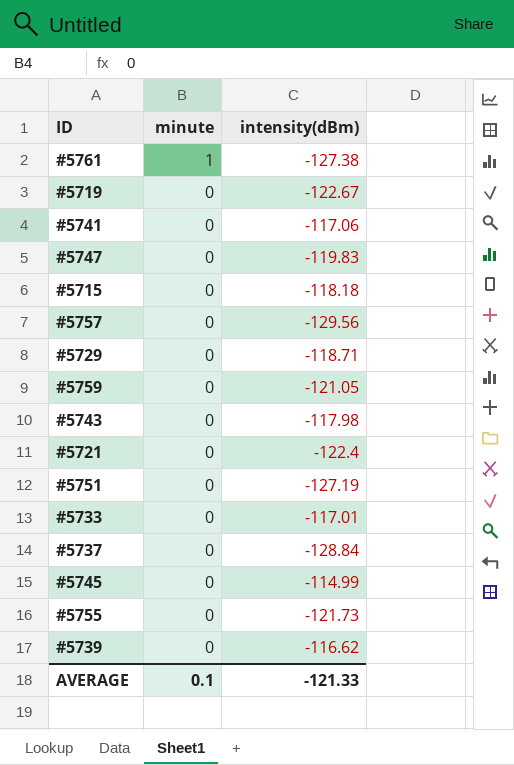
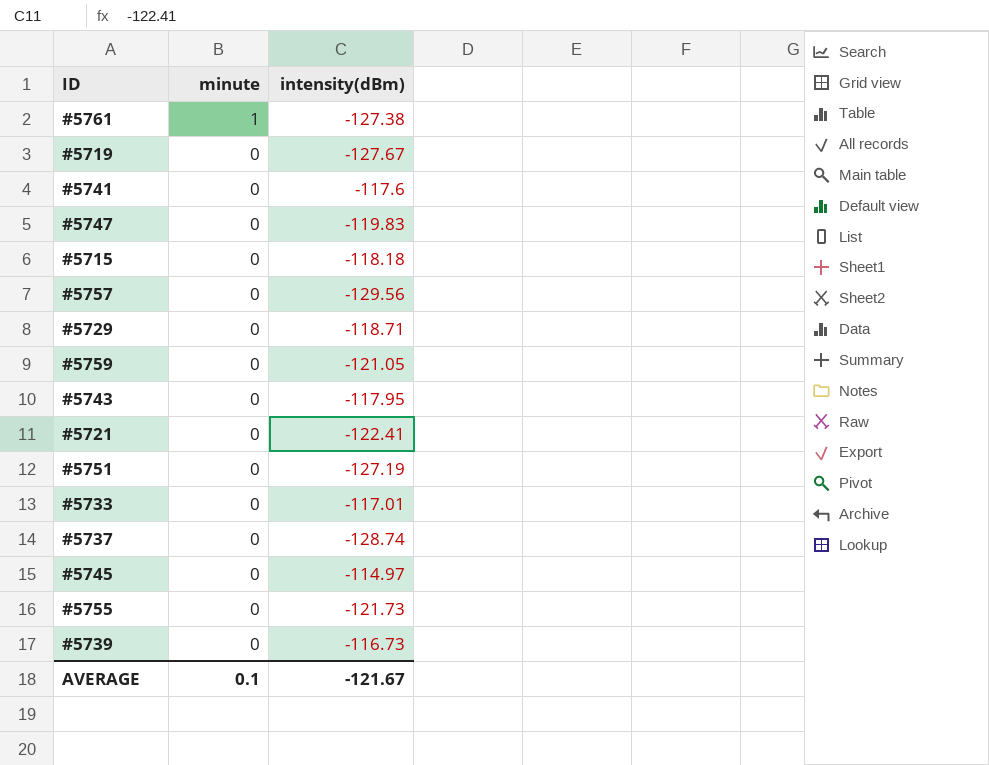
#5719 | intensity(dBm): -122.67 -> -127.67
#5741 | intensity(dBm): -117.06 -> -117.6
#5743 | intensity(dBm): -117.98 -> -117.95
#5721 | intensity(dBm): -122.4 -> -122.41
#5737 | intensity(dBm): -128.84 -> -128.74
#5745 | intensity(dBm): -114.99 -> -114.97
#5739 | intensity(dBm): -116.62 -> -116.73
AVERAGE | intensity(dBm): -121.33 -> -121.67

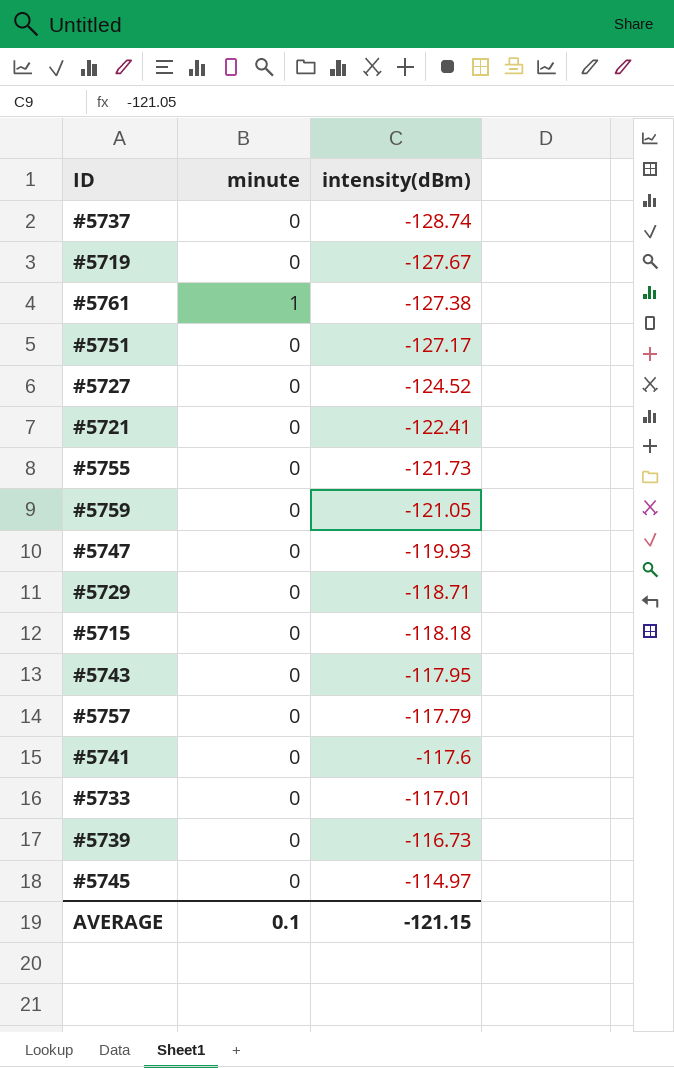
row order: minute descending -> intensity(dBm) ascending
#5751 | intensity(dBm): -127.19 -> -127.17
row #5727: none -> 0 | -124.52
#5747 | intensity(dBm): -119.83 -> -119.93
#5757 | intensity(dBm): -129.56 -> -117.79
AVERAGE | intensity(dBm): -121.67 -> -121.15

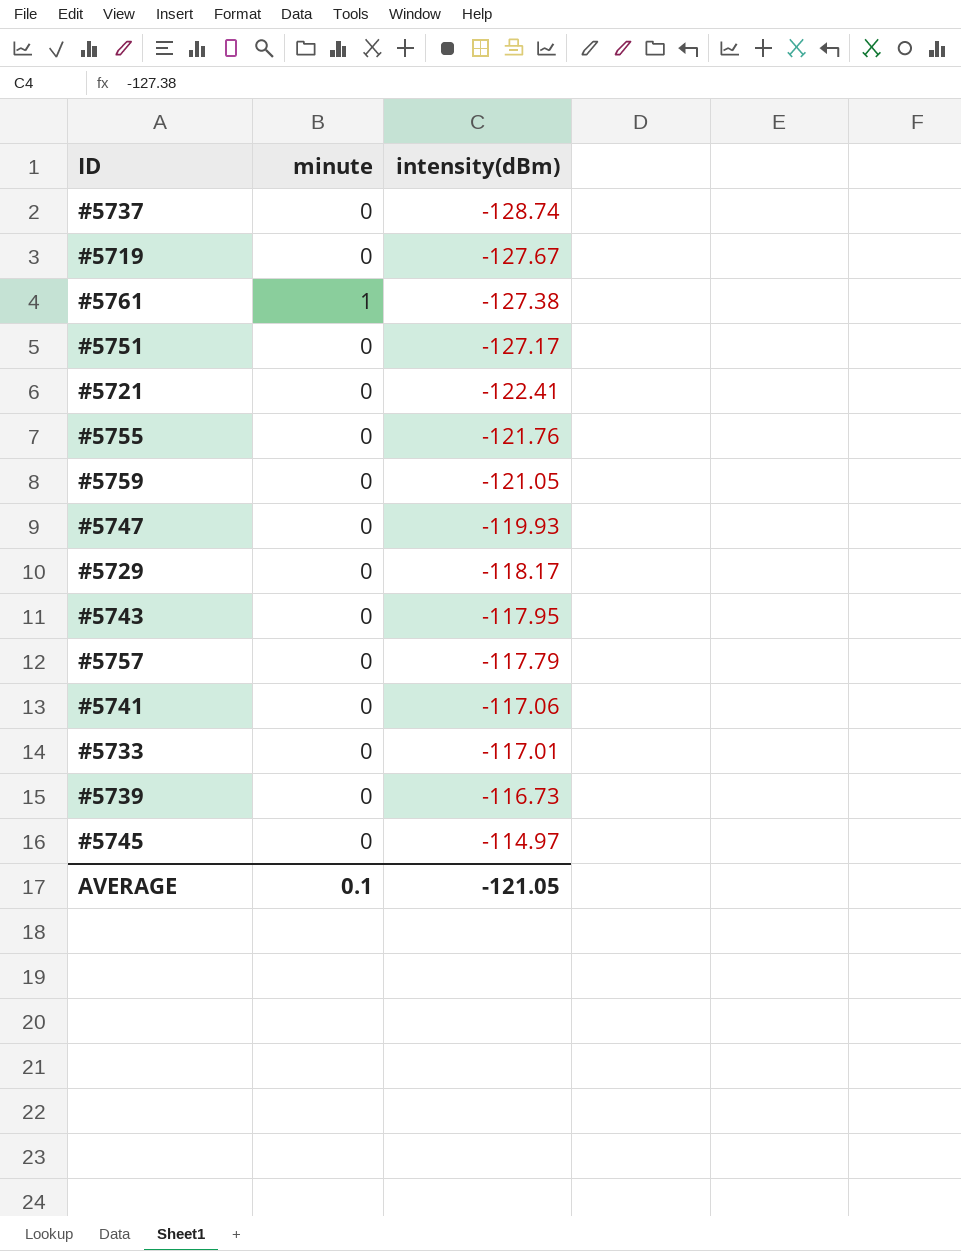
row #5727: 0 | -124.52 -> none
row #5715: 0 | -118.18 -> none
#5755 | intensity(dBm): -121.73 -> -121.76
#5729 | intensity(dBm): -118.71 -> -118.17
#5741 | intensity(dBm): -117.6 -> -117.06
AVERAGE | intensity(dBm): -121.15 -> -121.05

